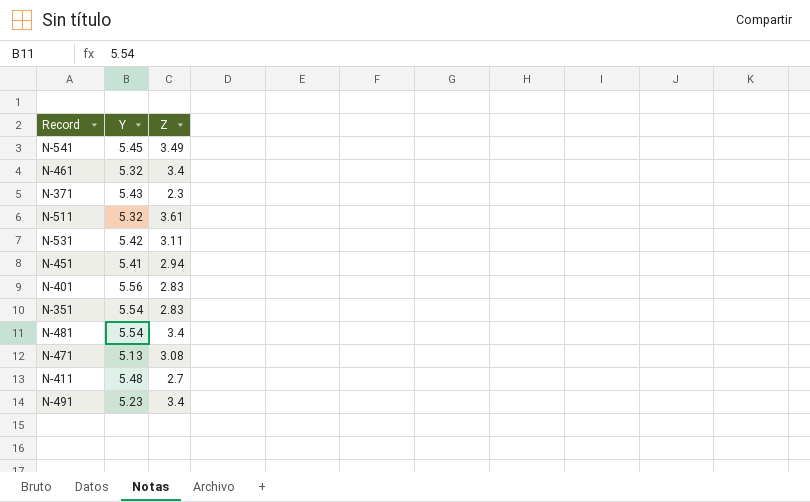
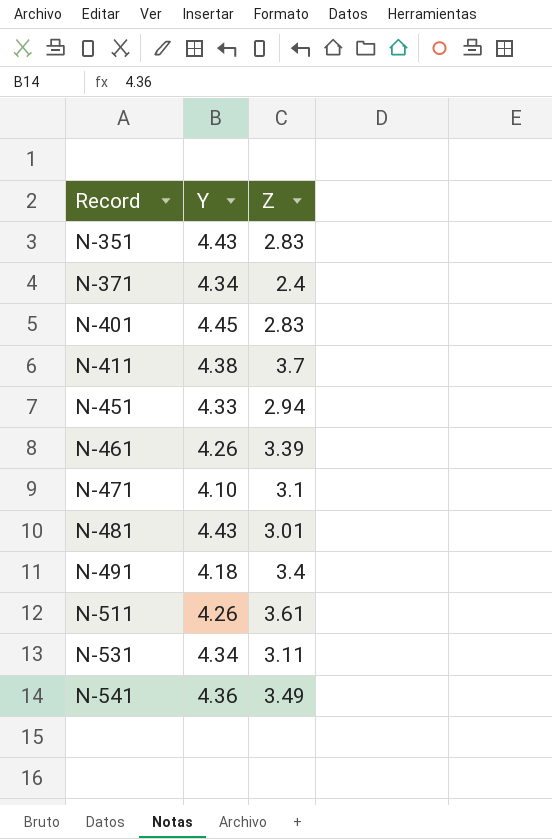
row order: none -> Record ascending
N-351 | Y: 5.54 -> 4.43
N-371 | Y: 5.43 -> 4.34
N-371 | Z: 2.3 -> 2.4
N-401 | Y: 5.56 -> 4.45
N-411 | Y: 5.48 -> 4.38
N-411 | Z: 2.7 -> 3.7
N-451 | Y: 5.41 -> 4.33
N-461 | Y: 5.32 -> 4.26
N-461 | Z: 3.4 -> 3.39
N-471 | Y: 5.13 -> 4.10
N-471 | Z: 3.08 -> 3.1
N-481 | Y: 5.54 -> 4.43
N-481 | Z: 3.4 -> 3.01
N-491 | Y: 5.23 -> 4.18
N-511 | Y: 5.32 -> 4.26
N-531 | Y: 5.42 -> 4.34
N-541 | Y: 5.45 -> 4.36

